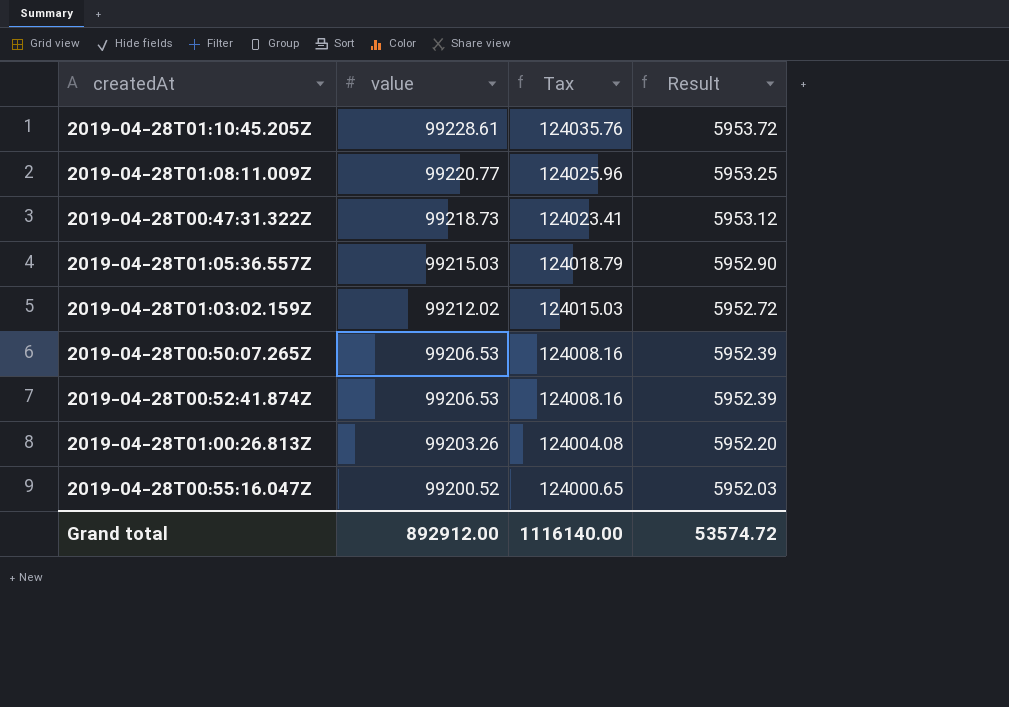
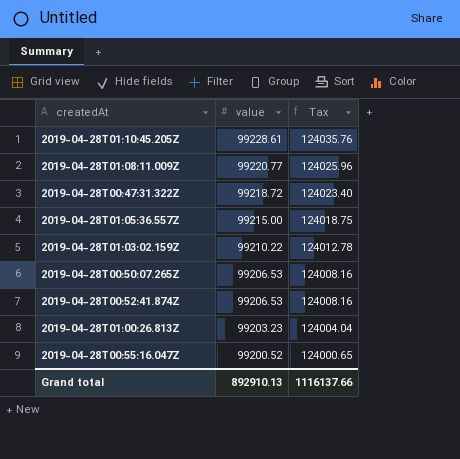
column Result | formula: [value] * 0.06 -> none
2019-04-28T00:47:31.322Z | value: 99218.73 -> 99218.72
2019-04-28T00:47:31.322Z | Tax: 124023.41 -> 124023.40
2019-04-28T01:05:36.557Z | value: 99215.03 -> 99215.00
2019-04-28T01:05:36.557Z | Tax: 124018.79 -> 124018.75
2019-04-28T01:03:02.159Z | value: 99212.02 -> 99210.22
2019-04-28T01:03:02.159Z | Tax: 124015.03 -> 124012.78
2019-04-28T01:00:26.813Z | value: 99203.26 -> 99203.23
2019-04-28T01:00:26.813Z | Tax: 124004.08 -> 124004.04
Grand total | value: 892912.00 -> 892910.13
Grand total | Tax: 1116140.00 -> 1116137.66

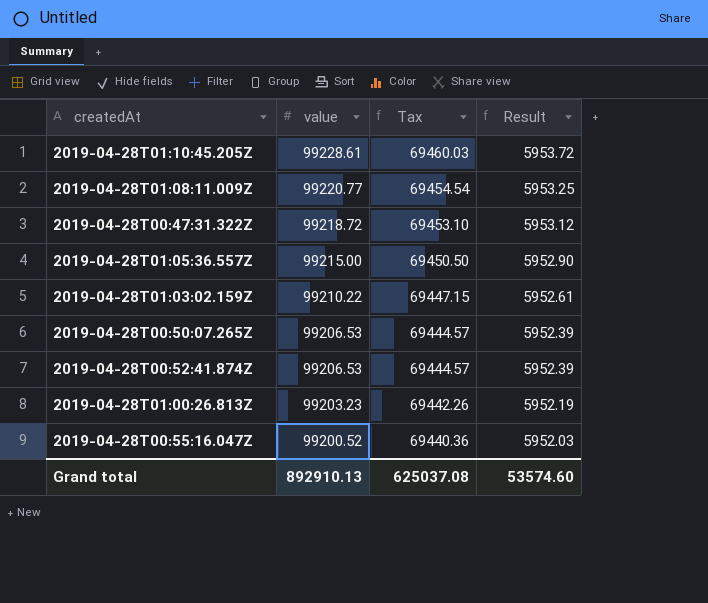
column Tax | formula: [value] * 1.25 -> [value] * 0.7
column Result | formula: none -> [value] * 0.06
Grand total | Tax: 1116137.66 -> 625037.08

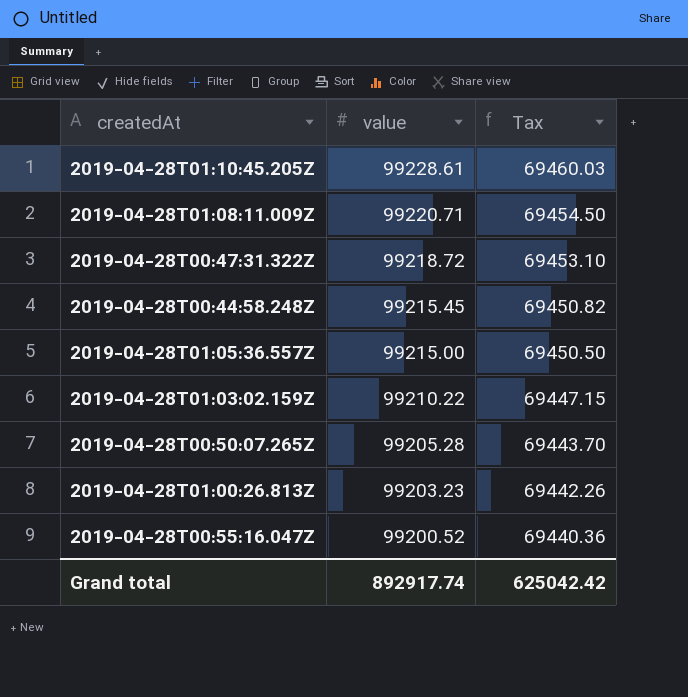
column Result | formula: [value] * 0.06 -> none
row 2019-04-28T00:52:41.874Z: 99206.53 | 69444.57 | 5952.39 -> none
2019-04-28T01:08:11.009Z | value: 99220.77 -> 99220.71
2019-04-28T01:08:11.009Z | Tax: 69454.54 -> 69454.50
row 2019-04-28T00:44:58.248Z: none -> 99215.45 | 69450.82
2019-04-28T00:50:07.265Z | value: 99206.53 -> 99205.28
2019-04-28T00:50:07.265Z | Tax: 69444.57 -> 69443.70
Grand total | value: 892910.13 -> 892917.74
Grand total | Tax: 625037.08 -> 625042.42

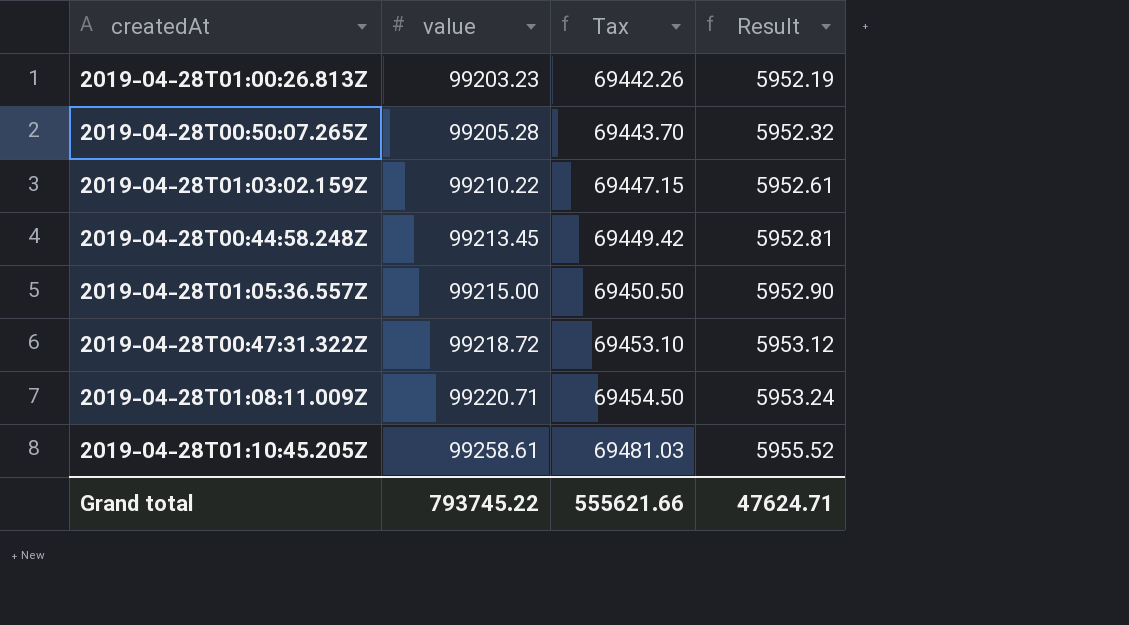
row order: value descending -> value ascending
column Result | formula: none -> [value] * 0.06
row 2019-04-28T00:55:16.047Z: 99200.52 | 69440.36 -> none
2019-04-28T00:44:58.248Z | value: 99215.45 -> 99213.45
2019-04-28T00:44:58.248Z | Tax: 69450.82 -> 69449.42
2019-04-28T01:10:45.205Z | value: 99228.61 -> 99258.61
2019-04-28T01:10:45.205Z | Tax: 69460.03 -> 69481.03
Grand total | value: 892917.74 -> 793745.22
Grand total | Tax: 625042.42 -> 555621.66

